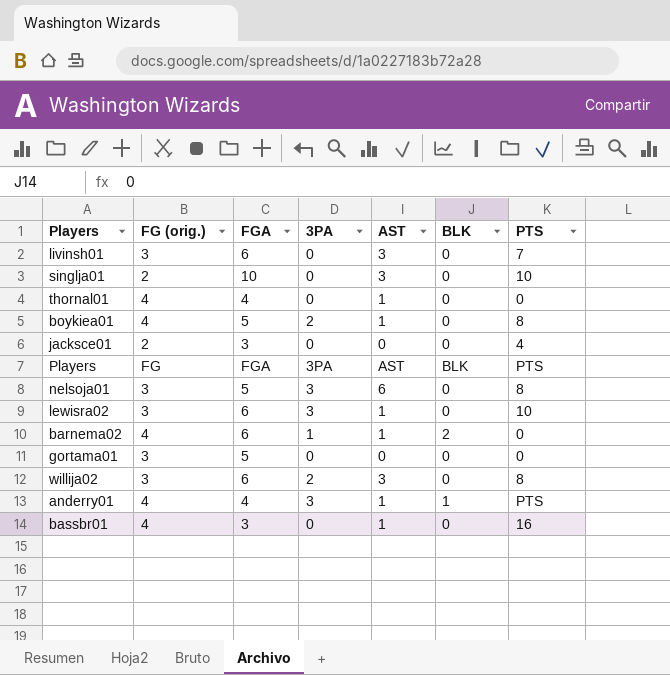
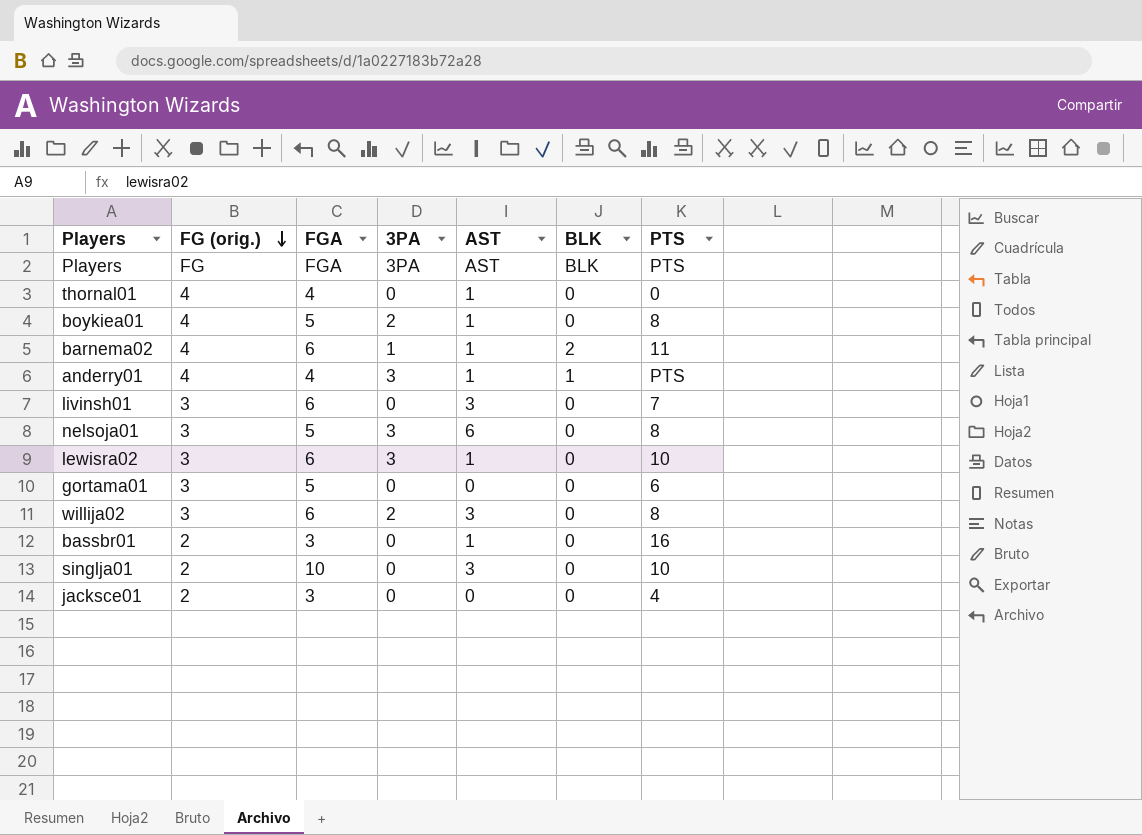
row order: none -> FG (orig.) descending
barnema02 | PTS: 0 -> 11
gortama01 | PTS: 0 -> 6
bassbr01 | FG (orig.): 4 -> 2

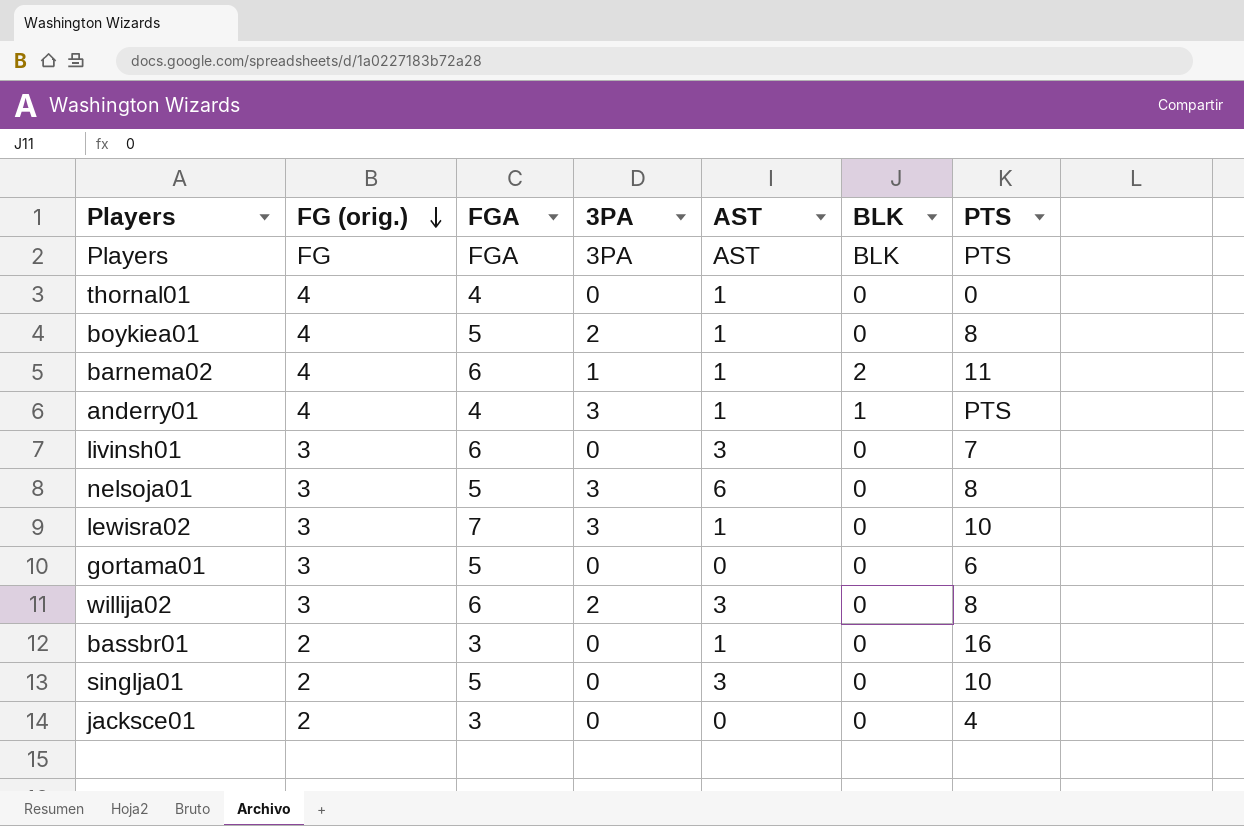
lewisra02 | FGA: 6 -> 7
singlja01 | FGA: 10 -> 5

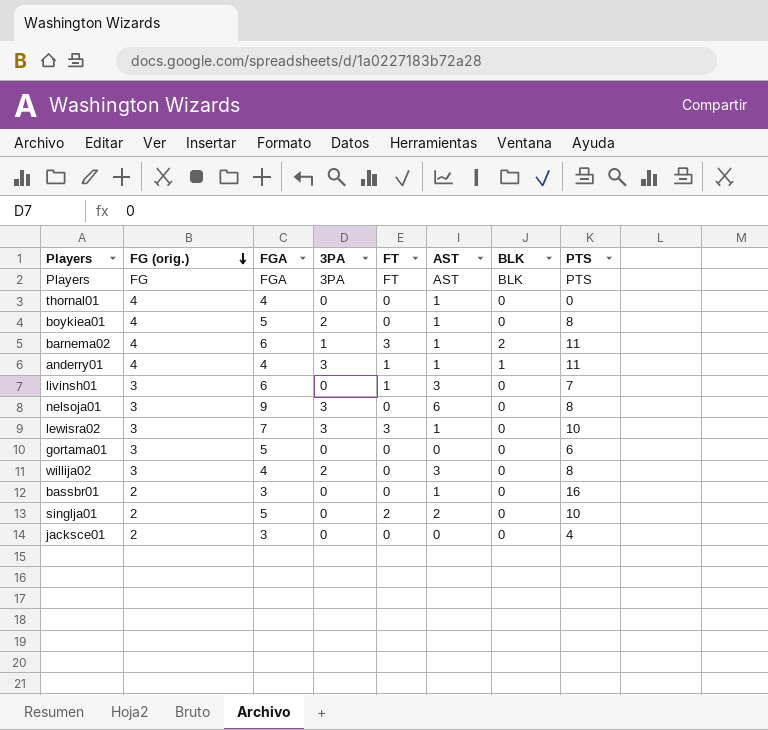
column FT | position: none -> 5
anderry01 | PTS: PTS -> 11
nelsoja01 | FGA: 5 -> 9
willija02 | FGA: 6 -> 4
singlja01 | AST: 3 -> 2

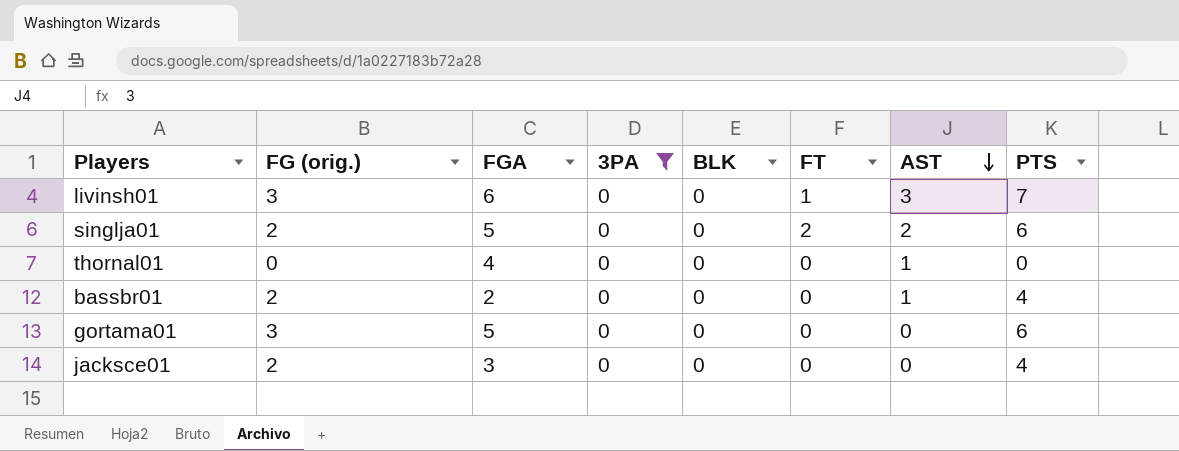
filter: none -> 3PA = 0
row order: FG (orig.) descending -> AST descending
column BLK | position: 7 -> 5
singlja01 | PTS: 10 -> 6
thornal01 | FG (orig.): 4 -> 0
bassbr01 | FGA: 3 -> 2
bassbr01 | PTS: 16 -> 4

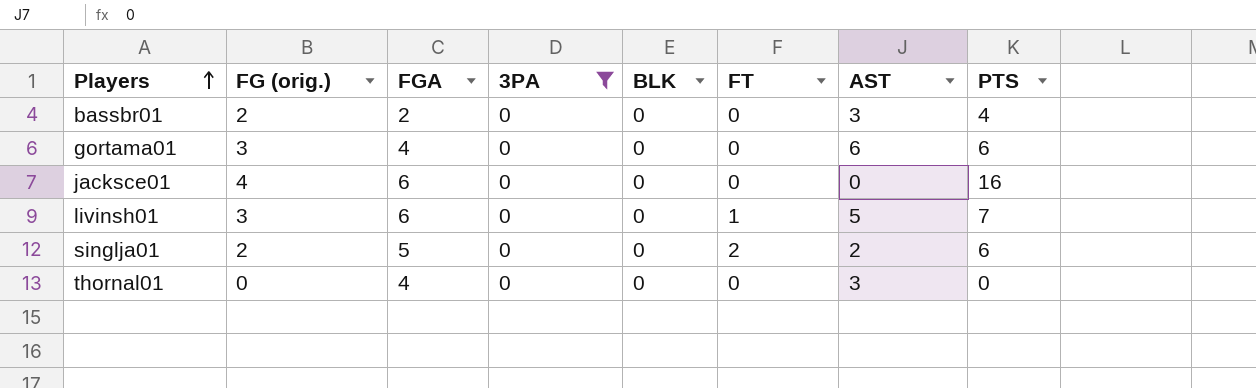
row order: AST descending -> Players ascending
bassbr01 | AST: 1 -> 3
gortama01 | FGA: 5 -> 4
gortama01 | AST: 0 -> 6
jacksce01 | FG (orig.): 2 -> 4
jacksce01 | FGA: 3 -> 6
jacksce01 | PTS: 4 -> 16
livinsh01 | AST: 3 -> 5
thornal01 | AST: 1 -> 3

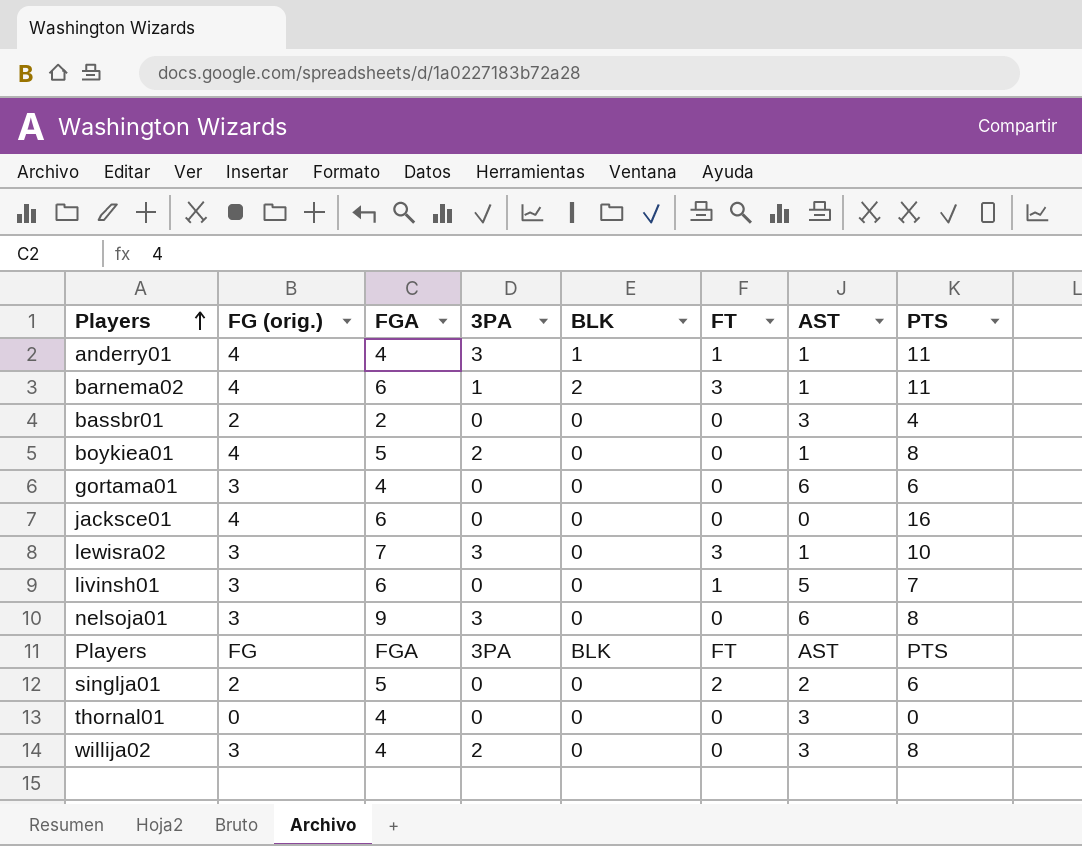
filter: 3PA = 0 -> none

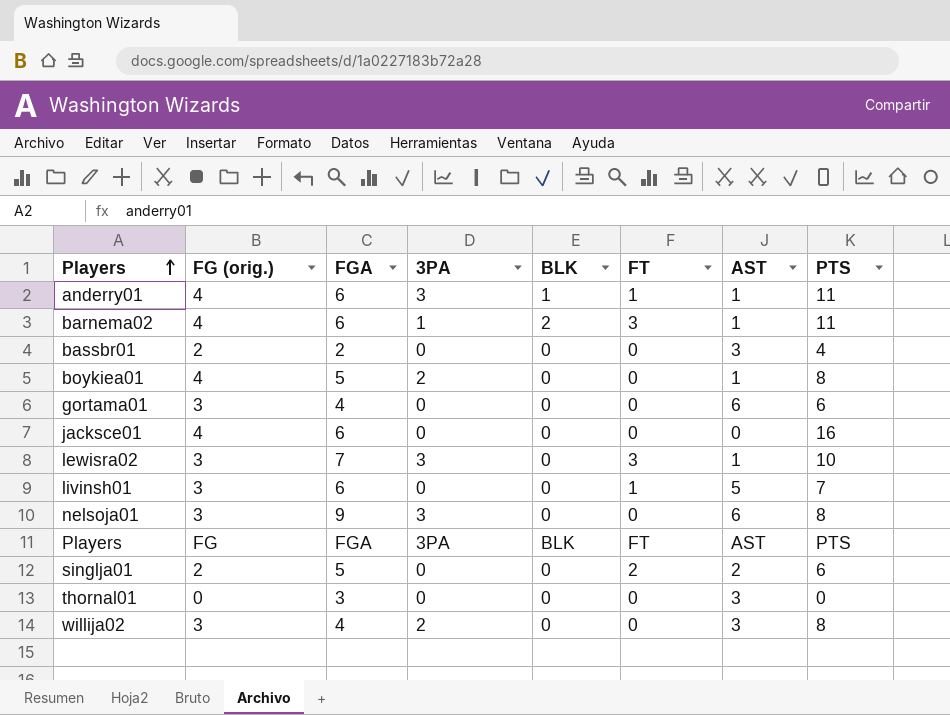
anderry01 | FGA: 4 -> 6
thornal01 | FGA: 4 -> 3

